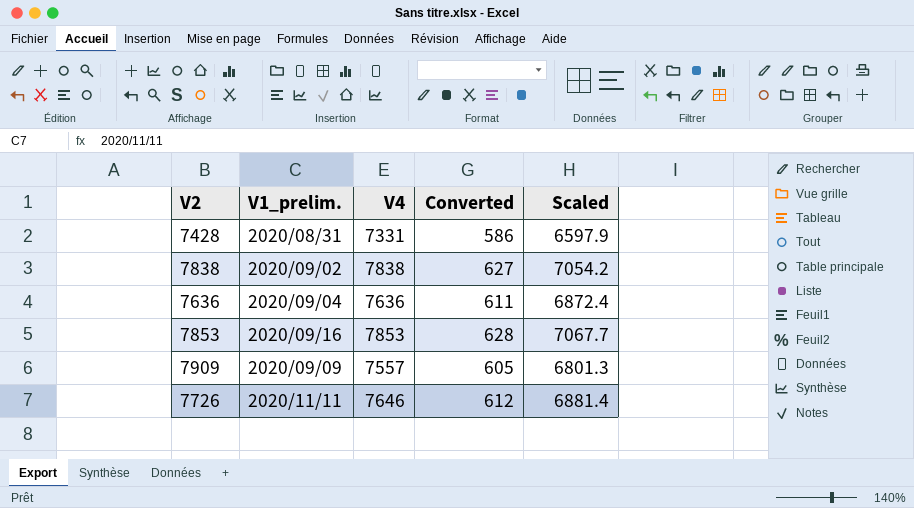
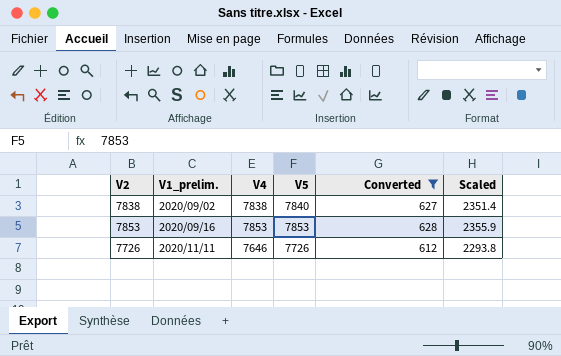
filter: none -> Converted >= 612
column V5 | position: none -> 4
column Scaled | formula: [V4] * 0.9 -> [V4] * 0.3

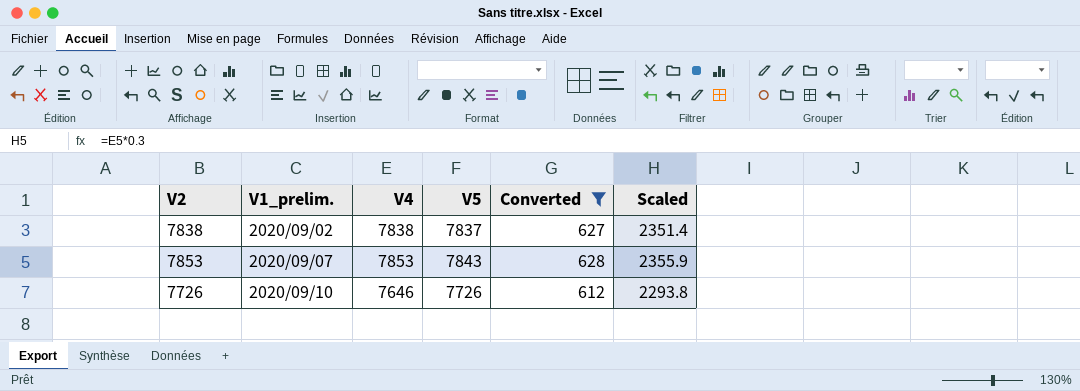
7838 | V5: 7840 -> 7837
7853 | V1_prelim.: 2020/09/16 -> 2020/09/07
7853 | V5: 7853 -> 7843
7726 | V1_prelim.: 2020/11/11 -> 2020/09/10

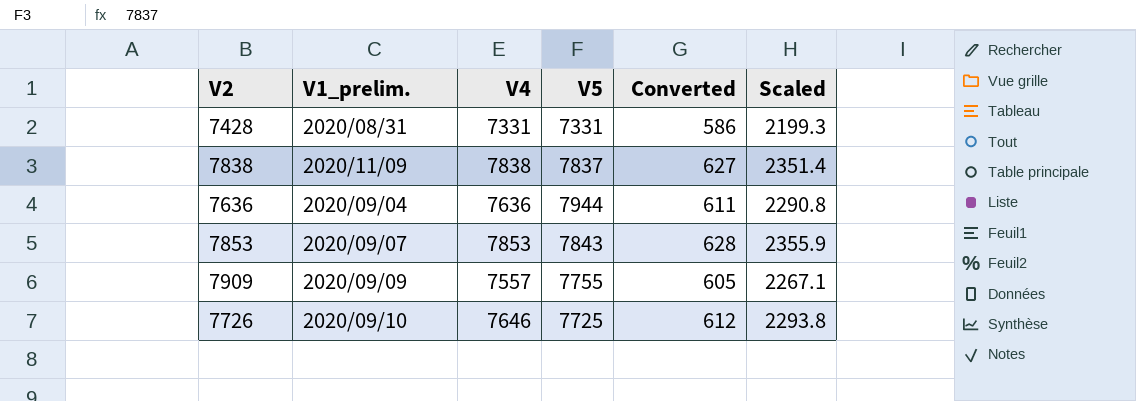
filter: Converted >= 612 -> none
7838 | V1_prelim.: 2020/09/02 -> 2020/11/09
7726 | V5: 7726 -> 7725

